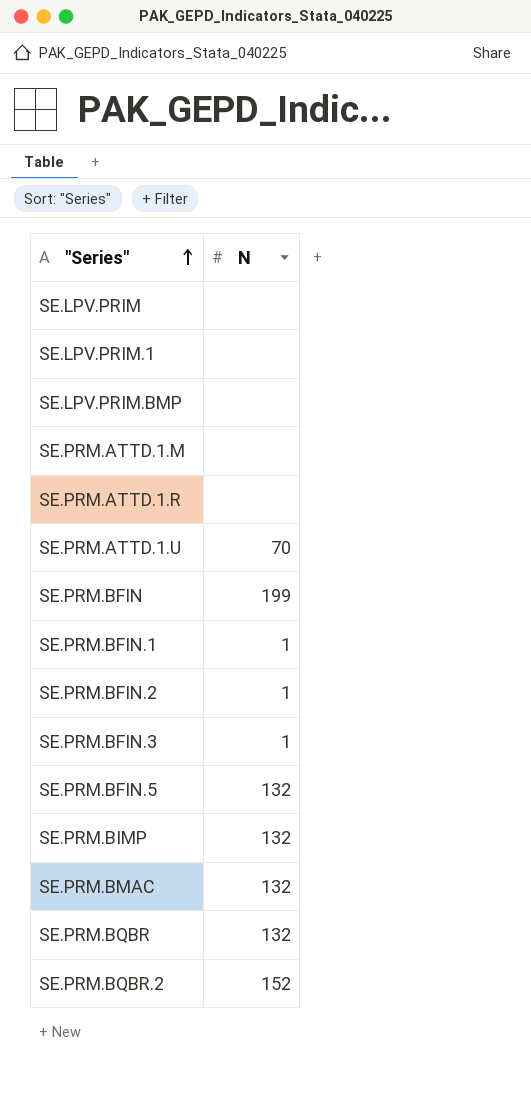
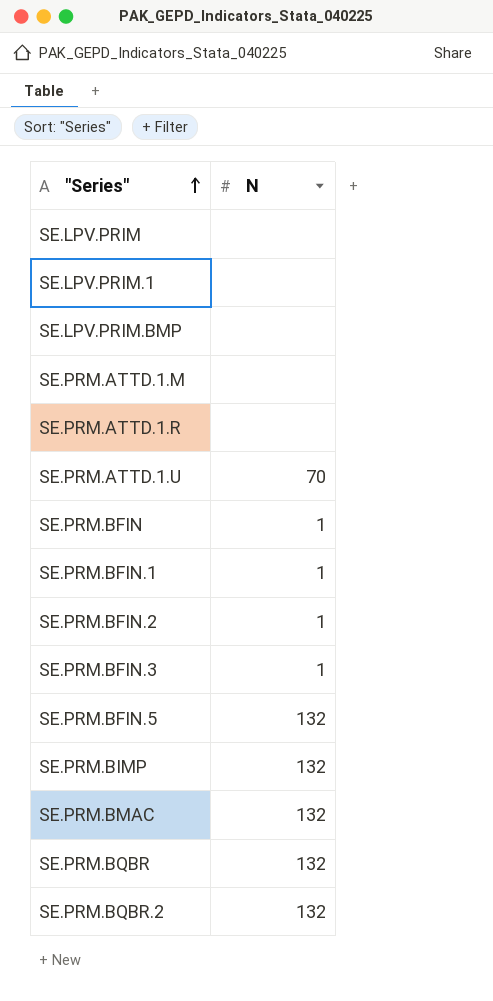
SE.PRM.BFIN | N: 199 -> 1
SE.PRM.BQBR.2 | N: 152 -> 132

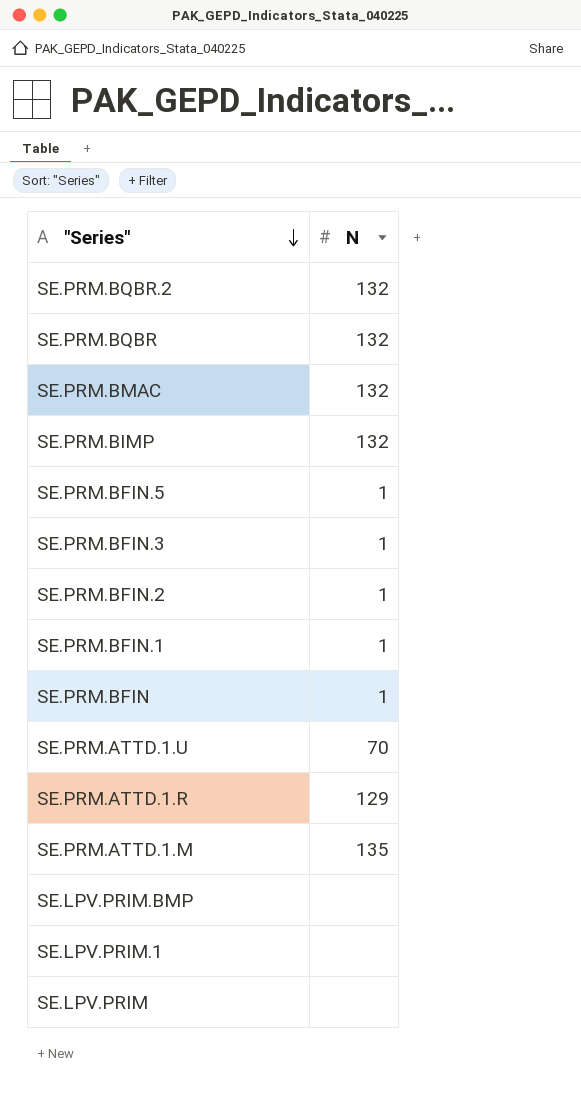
row order: "Series" ascending -> "Series" descending
SE.PRM.BFIN.5 | N: 132 -> 1
SE.PRM.ATTD.1.R | N: none -> 129
SE.PRM.ATTD.1.M | N: none -> 135

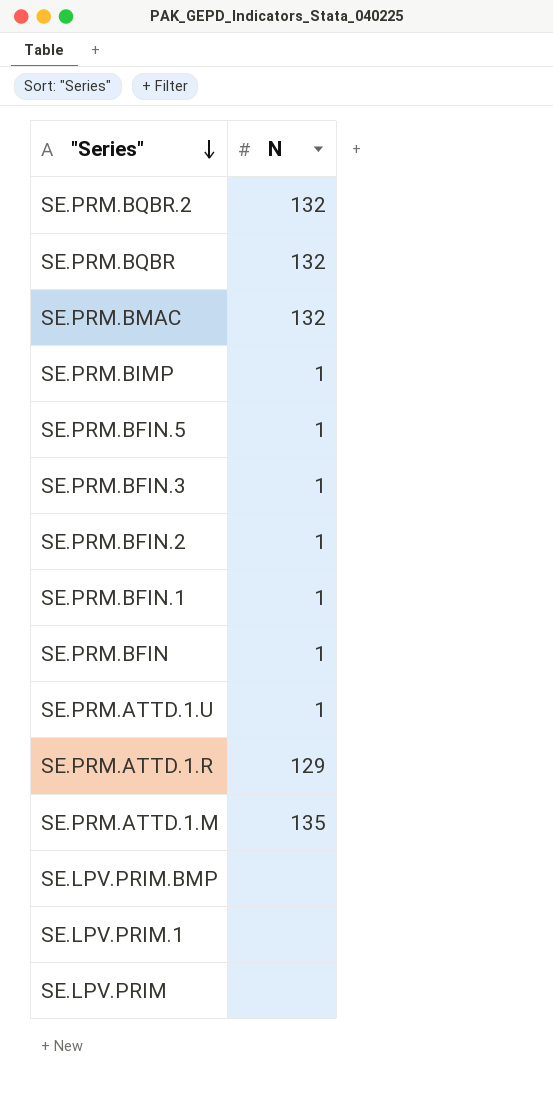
SE.PRM.BIMP | N: 132 -> 1
SE.PRM.ATTD.1.U | N: 70 -> 1

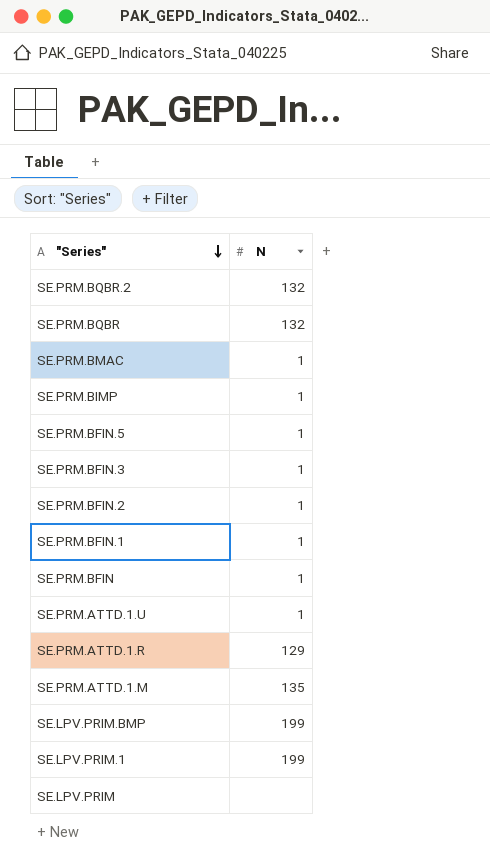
SE.PRM.BMAC | N: 132 -> 1
SE.LPV.PRIM.BMP | N: none -> 199
SE.LPV.PRIM.1 | N: none -> 199

